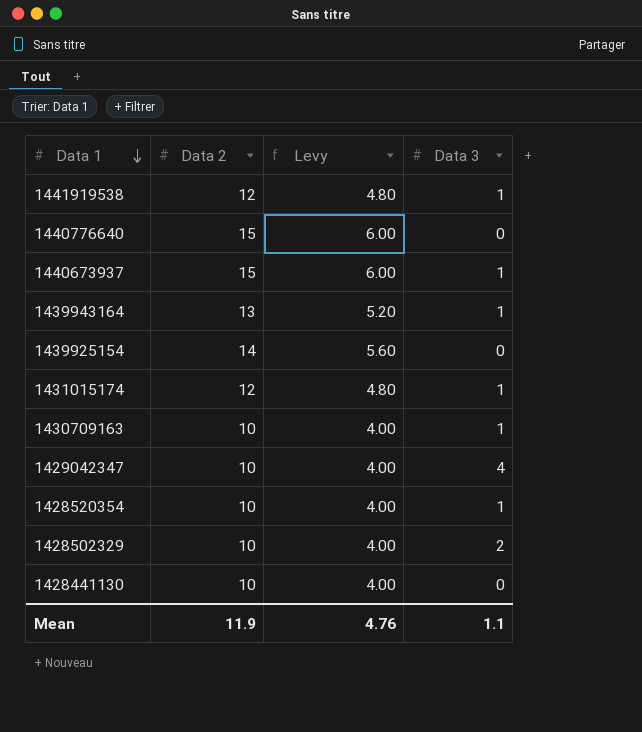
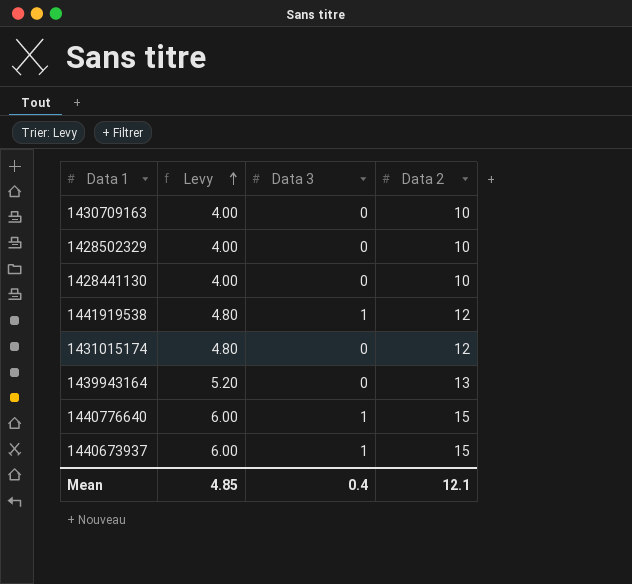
row order: Data 1 descending -> Levy ascending
column Data 2 | position: 2 -> 4
row 1439925154: 14 | 5.60 | 0 -> none
row 1429042347: 10 | 4.00 | 4 -> none
row 1428520354: 10 | 4.00 | 1 -> none
1430709163 | Data 3: 1 -> 0
1428502329 | Data 3: 2 -> 0
1431015174 | Data 3: 1 -> 0
1439943164 | Data 3: 1 -> 0
1440776640 | Data 3: 0 -> 1
Mean | Levy: 4.76 -> 4.85
Mean | Data 3: 1.1 -> 0.4
Mean | Data 2: 11.9 -> 12.1

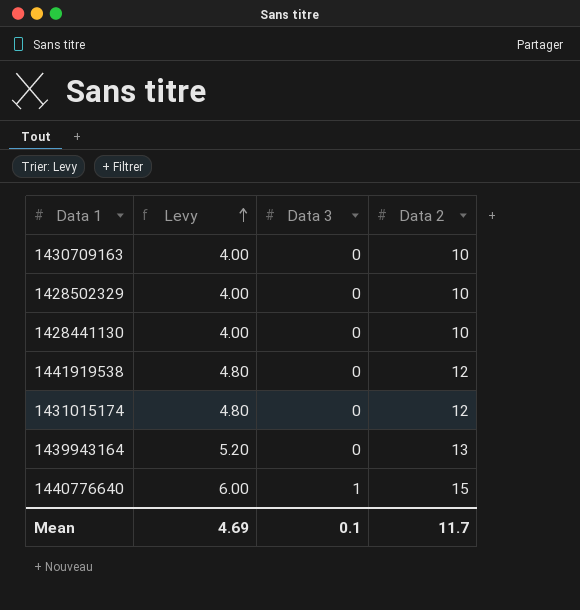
row 1440673937: 6.00 | 1 | 15 -> none
1441919538 | Data 3: 1 -> 0
Mean | Levy: 4.85 -> 4.69
Mean | Data 3: 0.4 -> 0.1
Mean | Data 2: 12.1 -> 11.7

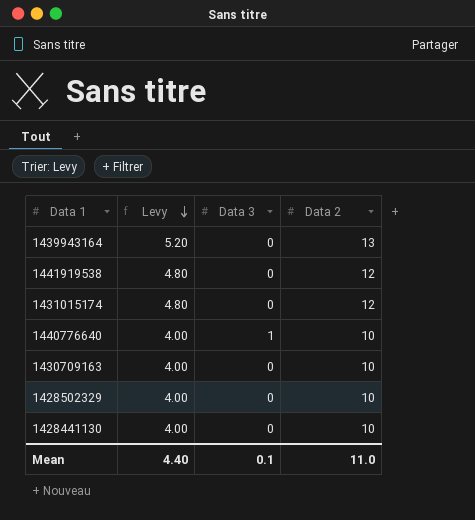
row order: Levy ascending -> Levy descending
1440776640 | Levy: 6.00 -> 4.00
1440776640 | Data 2: 15 -> 10
Mean | Levy: 4.69 -> 4.40
Mean | Data 2: 11.7 -> 11.0

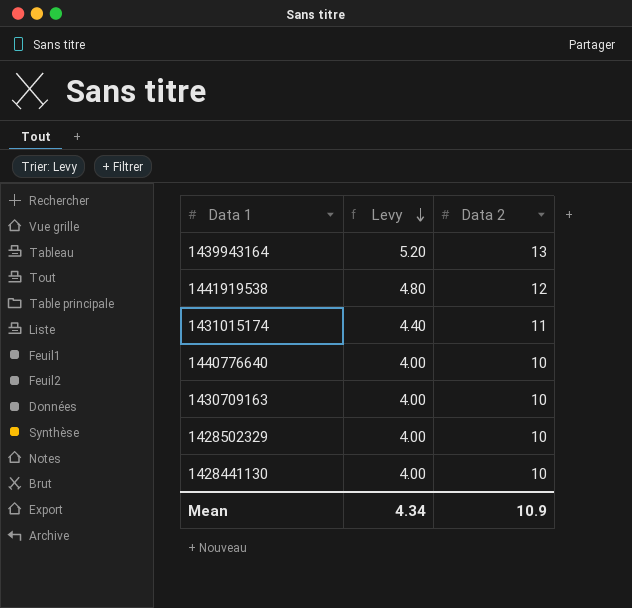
column Data 3 | position: 3 -> none
1431015174 | Levy: 4.80 -> 4.40
1431015174 | Data 2: 12 -> 11
Mean | Levy: 4.40 -> 4.34
Mean | Data 2: 11.0 -> 10.9

